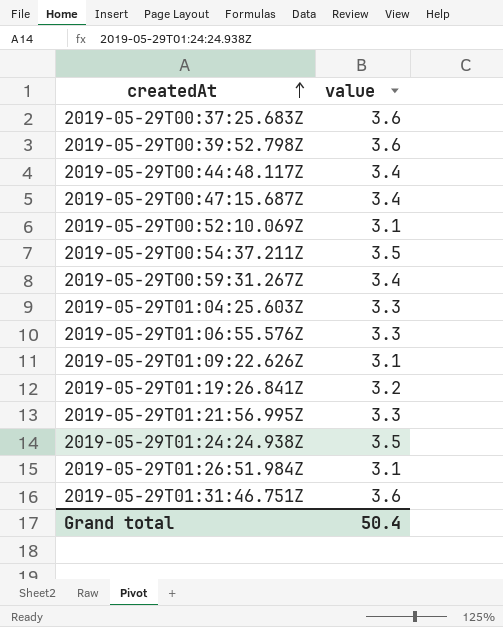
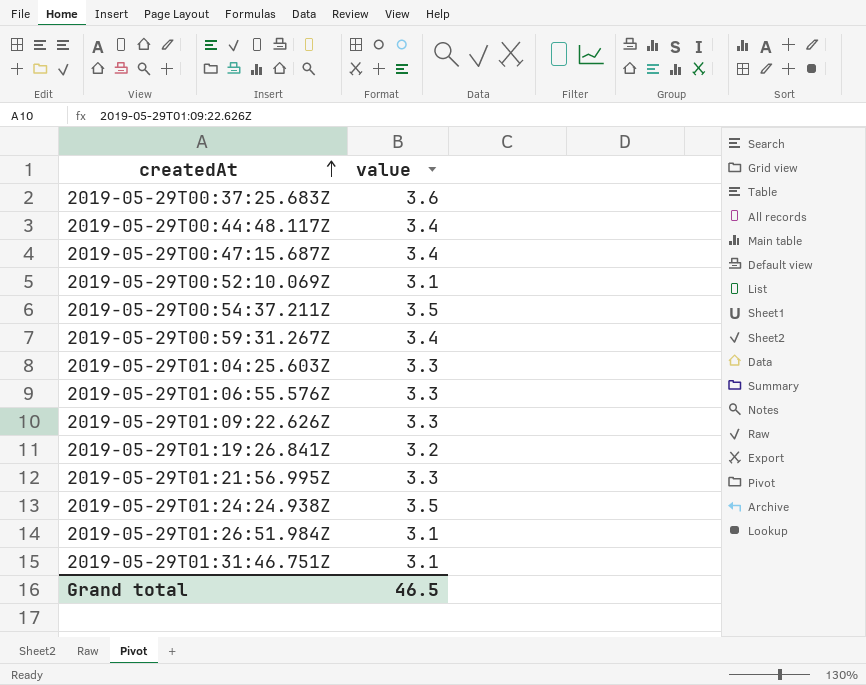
row 2019-05-29T00:39:52.798Z: 3.6 -> none
2019-05-29T01:09:22.626Z | value: 3.1 -> 3.3
2019-05-29T01:31:46.751Z | value: 3.6 -> 3.1
Grand total | value: 50.4 -> 46.5

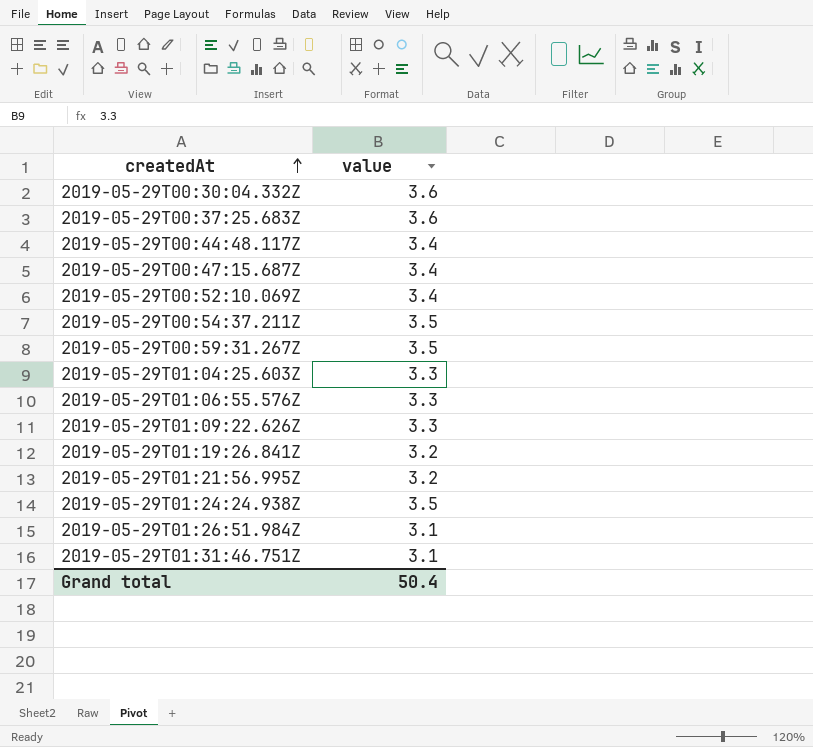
row 2019-05-29T00:30:04.332Z: none -> 3.6
2019-05-29T00:52:10.069Z | value: 3.1 -> 3.4
2019-05-29T00:59:31.267Z | value: 3.4 -> 3.5
2019-05-29T01:21:56.995Z | value: 3.3 -> 3.2
Grand total | value: 46.5 -> 50.4

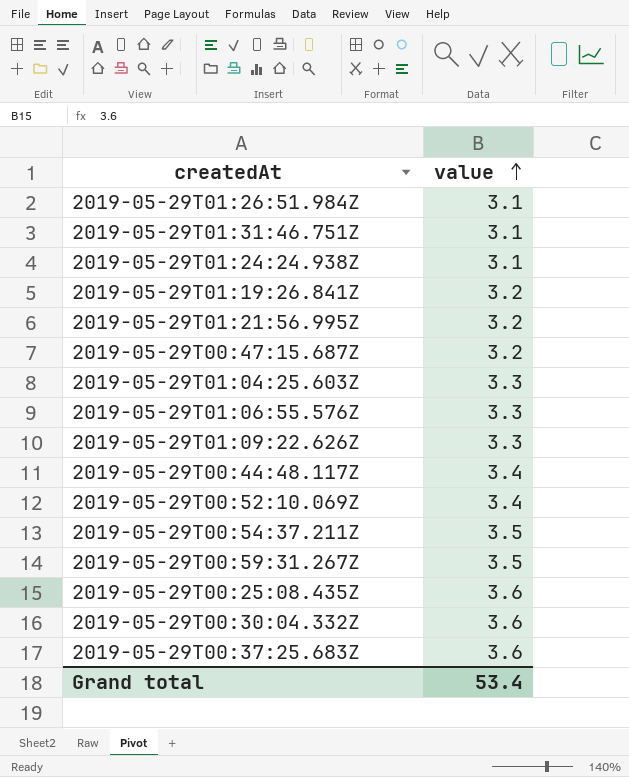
row order: createdAt ascending -> value ascending
2019-05-29T01:24:24.938Z | value: 3.5 -> 3.1
2019-05-29T00:47:15.687Z | value: 3.4 -> 3.2
row 2019-05-29T00:25:08.435Z: none -> 3.6
Grand total | value: 50.4 -> 53.4

